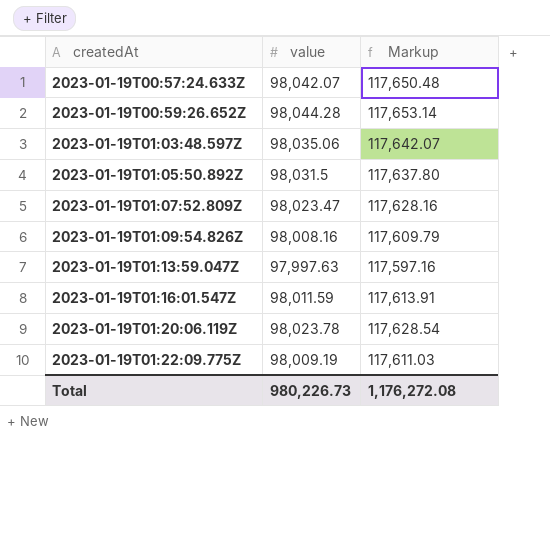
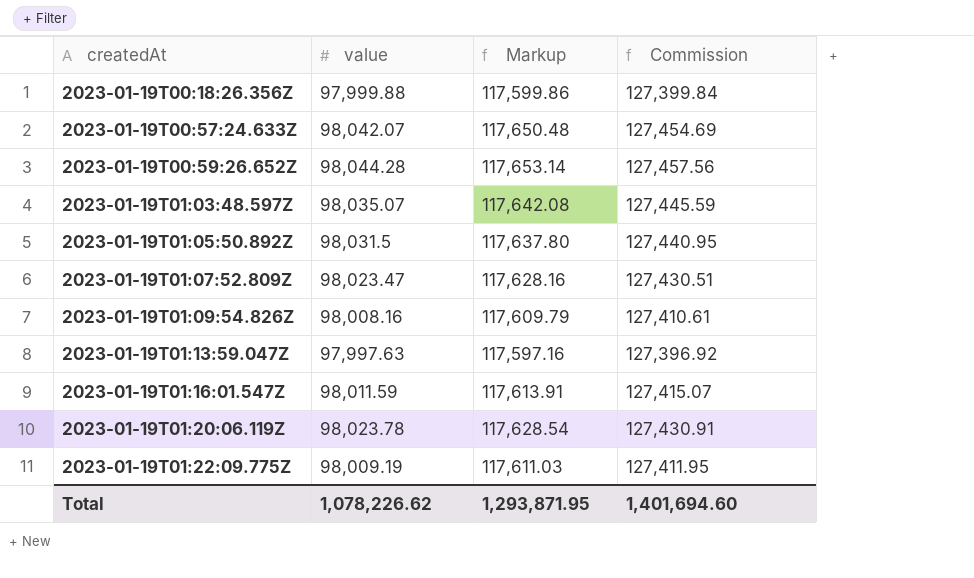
column Commission | formula: none -> [value] * 1.3
row 2023-01-19T00:18:26.356Z: none -> 97,999.88 | 117,599.86 | 127,399.84
2023-01-19T01:03:48.597Z | value: 98,035.06 -> 98,035.07
2023-01-19T01:03:48.597Z | Markup: 117,642.07 -> 117,642.08
Total | value: 980,226.73 -> 1,078,226.62
Total | Markup: 1,176,272.08 -> 1,293,871.95

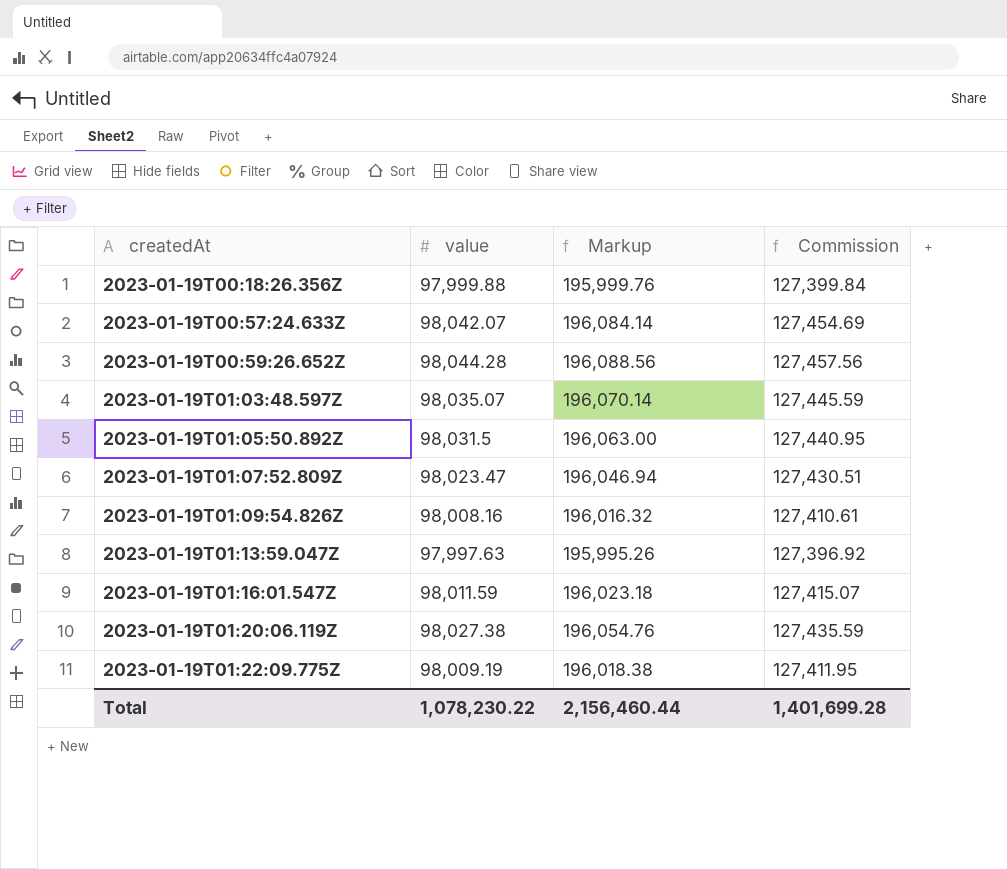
column Markup | formula: [value] * 1.2 -> [value] * 2
2023-01-19T01:20:06.119Z | value: 98,023.78 -> 98,027.38
2023-01-19T01:20:06.119Z | Commission: 127,430.91 -> 127,435.59
Total | value: 1,078,226.62 -> 1,078,230.22
Total | Markup: 1,293,871.95 -> 2,156,460.44
Total | Commission: 1,401,694.60 -> 1,401,699.28

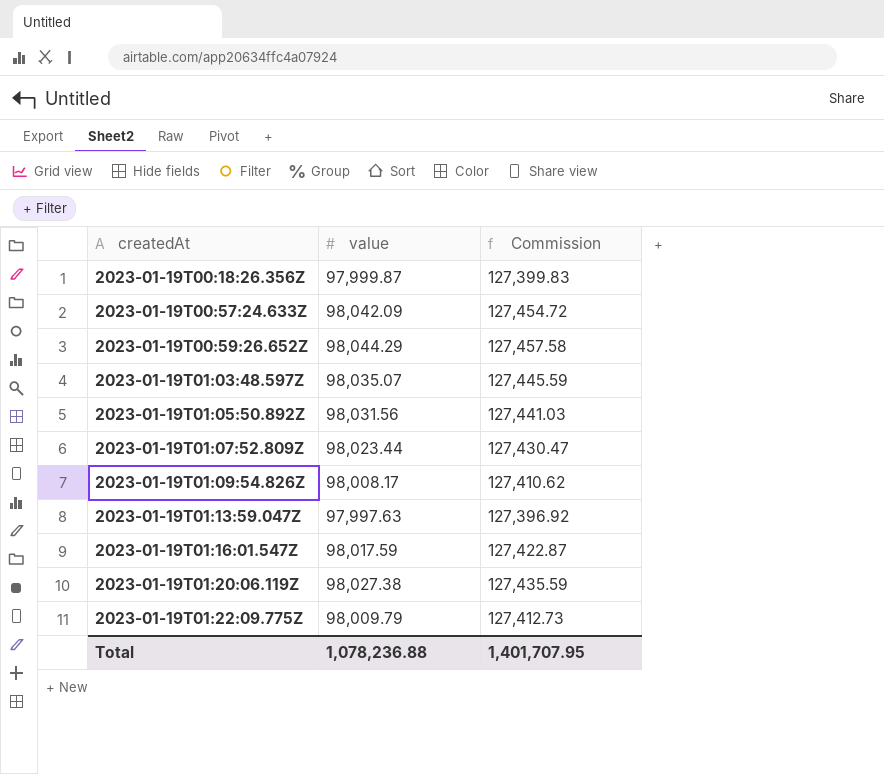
column Markup | formula: [value] * 2 -> none
2023-01-19T00:18:26.356Z | value: 97,999.88 -> 97,999.87
2023-01-19T00:18:26.356Z | Commission: 127,399.84 -> 127,399.83
2023-01-19T00:57:24.633Z | value: 98,042.07 -> 98,042.09
2023-01-19T00:57:24.633Z | Commission: 127,454.69 -> 127,454.72
2023-01-19T00:59:26.652Z | value: 98,044.28 -> 98,044.29
2023-01-19T00:59:26.652Z | Commission: 127,457.56 -> 127,457.58
2023-01-19T01:05:50.892Z | value: 98,031.5 -> 98,031.56
2023-01-19T01:05:50.892Z | Commission: 127,440.95 -> 127,441.03
2023-01-19T01:07:52.809Z | value: 98,023.47 -> 98,023.44
2023-01-19T01:07:52.809Z | Commission: 127,430.51 -> 127,430.47
2023-01-19T01:09:54.826Z | value: 98,008.16 -> 98,008.17
2023-01-19T01:09:54.826Z | Commission: 127,410.61 -> 127,410.62
2023-01-19T01:16:01.547Z | value: 98,011.59 -> 98,017.59
2023-01-19T01:16:01.547Z | Commission: 127,415.07 -> 127,422.87
2023-01-19T01:22:09.775Z | value: 98,009.19 -> 98,009.79
2023-01-19T01:22:09.775Z | Commission: 127,411.95 -> 127,412.73
Total | value: 1,078,230.22 -> 1,078,236.88
Total | Commission: 1,401,699.28 -> 1,401,707.95

